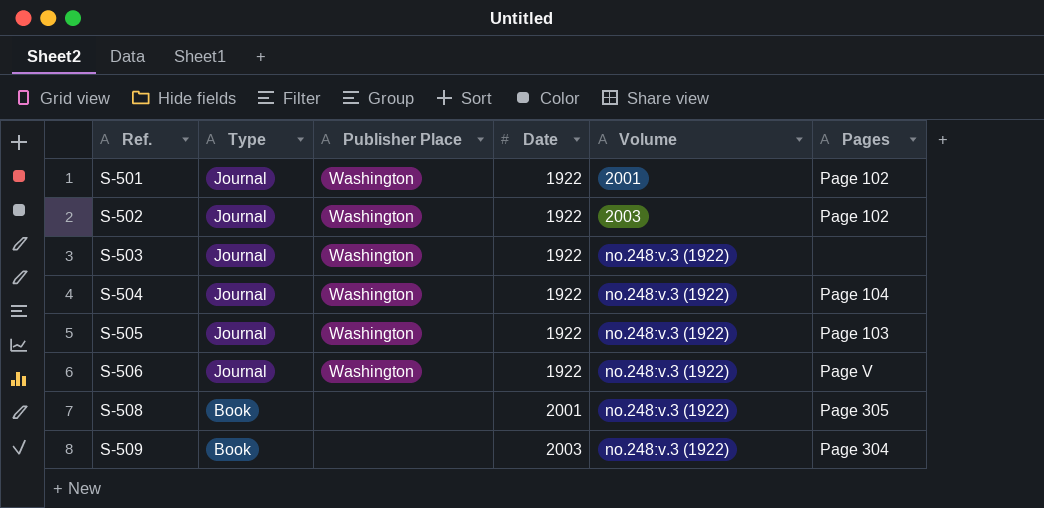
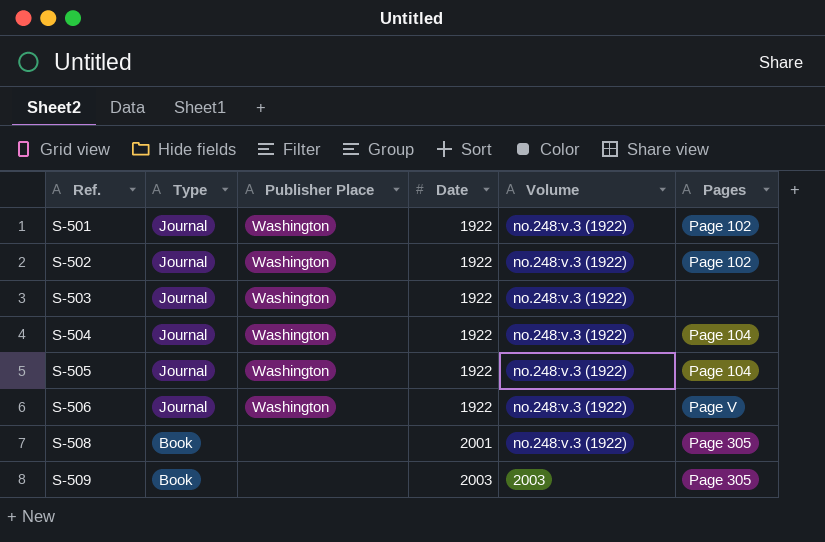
S-501 | Volume: 2001 -> no.248:v.3 (1922)
S-502 | Volume: 2003 -> no.248:v.3 (1922)
S-505 | Pages: Page 103 -> Page 104
S-509 | Volume: no.248:v.3 (1922) -> 2003
S-509 | Pages: Page 304 -> Page 305

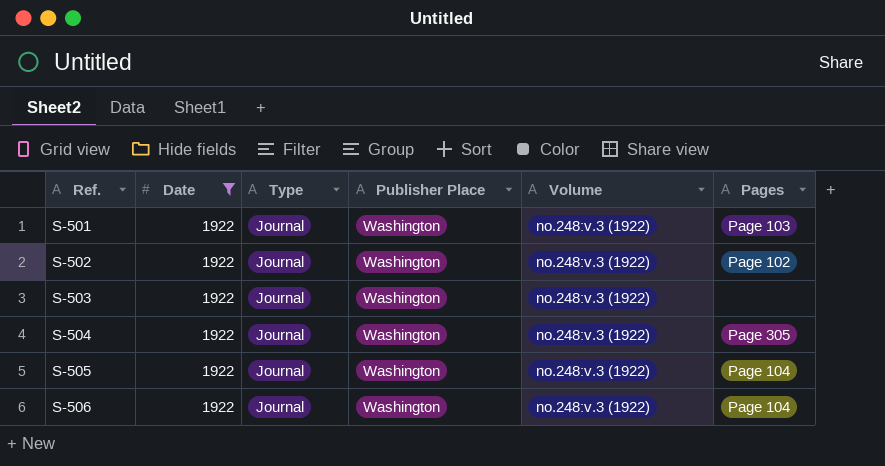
filter: none -> Date = 1922
column Date | position: 4 -> 2
S-501 | Pages: Page 102 -> Page 103
S-504 | Pages: Page 104 -> Page 305
S-506 | Pages: Page V -> Page 104

